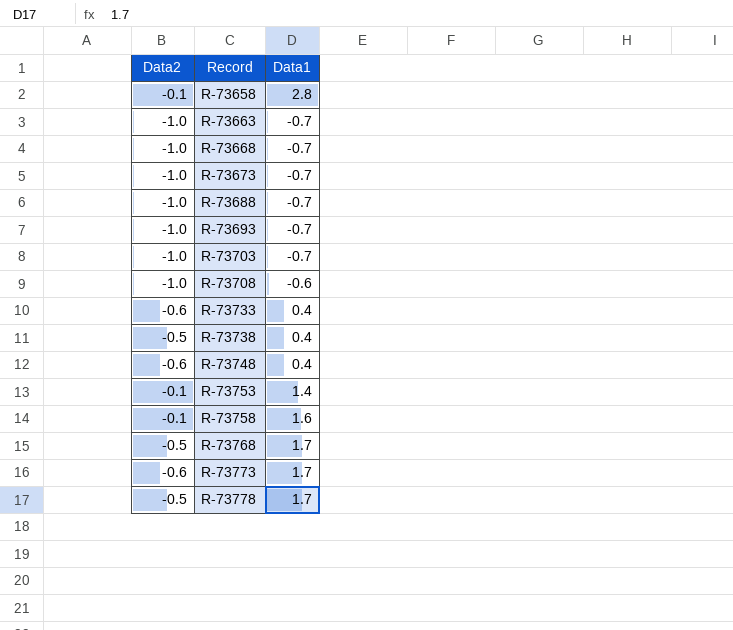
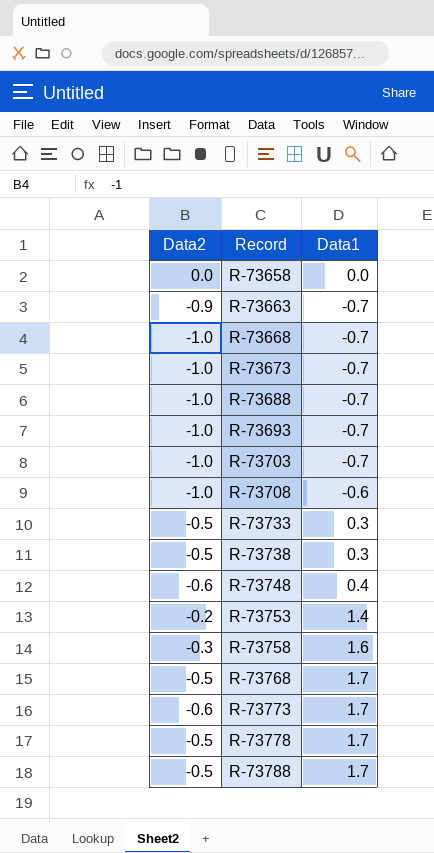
R-73658 | Data2: -0.1 -> 0.0
R-73658 | Data1: 2.8 -> 0.0
R-73663 | Data2: -1.0 -> -0.9
R-73733 | Data2: -0.6 -> -0.5
R-73733 | Data1: 0.4 -> 0.3
R-73738 | Data1: 0.4 -> 0.3
R-73753 | Data2: -0.1 -> -0.2
R-73758 | Data2: -0.1 -> -0.3
row R-73788: none -> -0.5 | 1.7

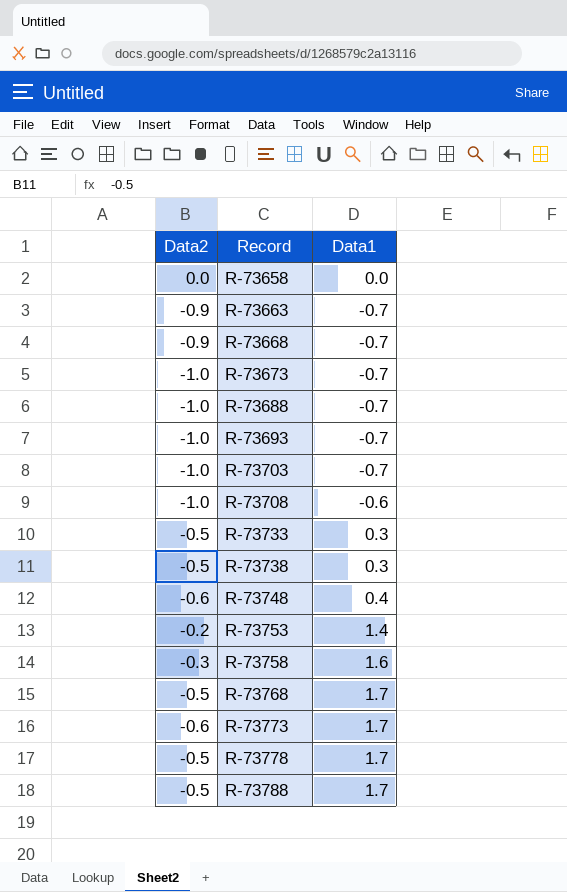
R-73668 | Data2: -1.0 -> -0.9

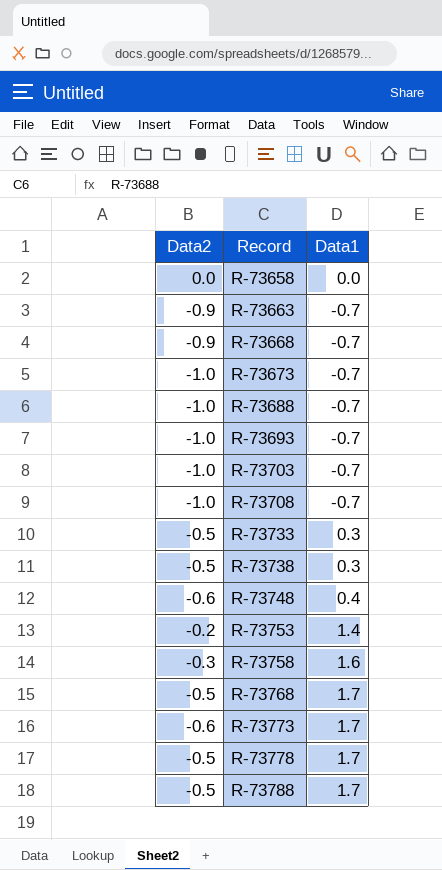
R-73708 | Data1: -0.6 -> -0.7

